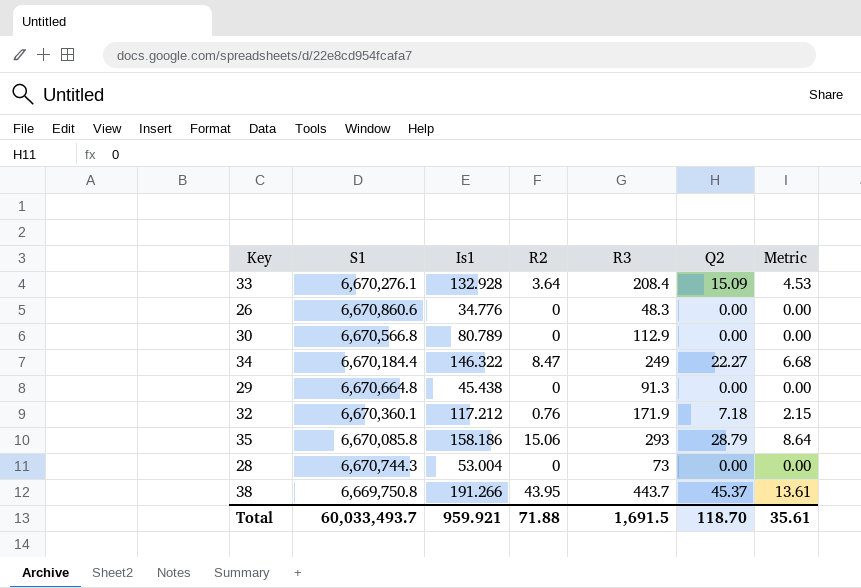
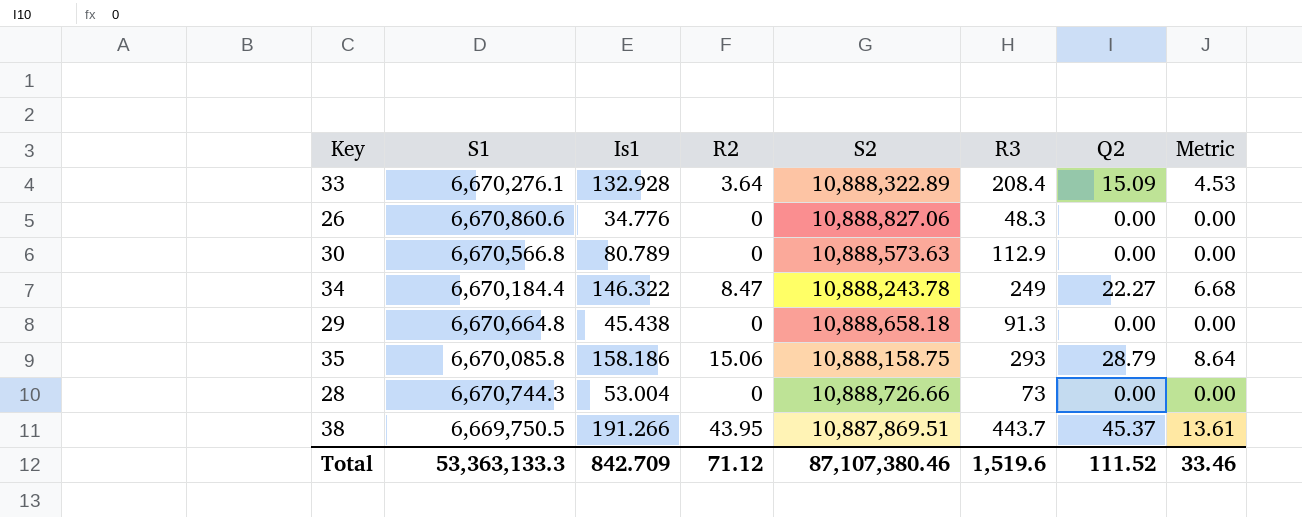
column S2 | position: none -> 5
row 32: 6,670,360.1 | 117.212 | 0.76 | 171.9 | 7.18 | 2.15 -> none
38 | S1: 6,669,750.8 -> 6,669,750.5
Total | S1: 60,033,493.7 -> 53,363,133.3
Total | Is1: 959.921 -> 842.709
Total | R2: 71.88 -> 71.12
Total | R3: 1,691.5 -> 1,519.6
Total | Q2: 118.70 -> 111.52
Total | Metric: 35.61 -> 33.46

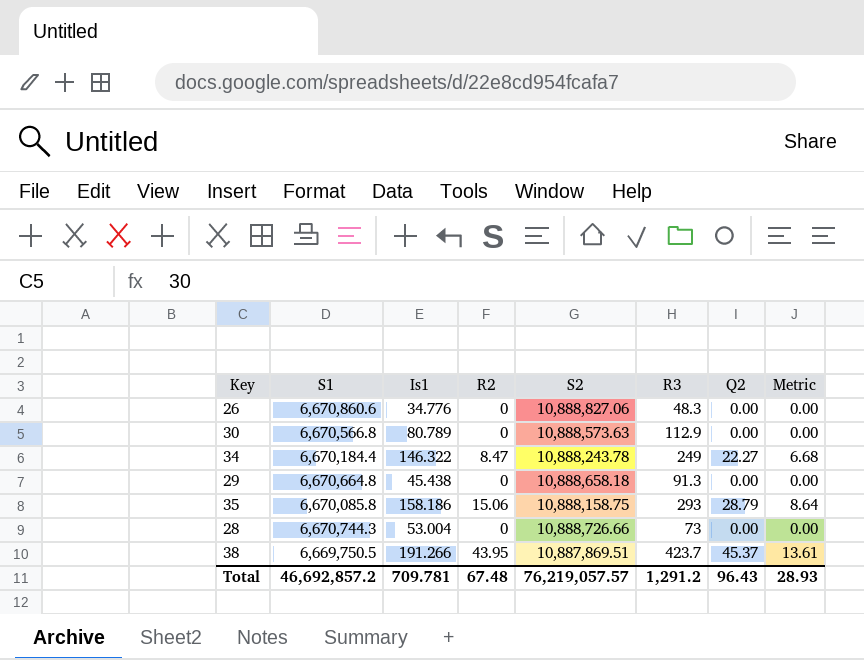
row 33: 6,670,276.1 | 132.928 | 3.64 | 10,888,322.89 | 208.4 | 15.09 | 4.53 -> none
38 | R3: 443.7 -> 423.7
Total | S1: 53,363,133.3 -> 46,692,857.2
Total | Is1: 842.709 -> 709.781
Total | R2: 71.12 -> 67.48
Total | S2: 87,107,380.46 -> 76,219,057.57
Total | R3: 1,519.6 -> 1,291.2
Total | Q2: 111.52 -> 96.43
Total | Metric: 33.46 -> 28.93

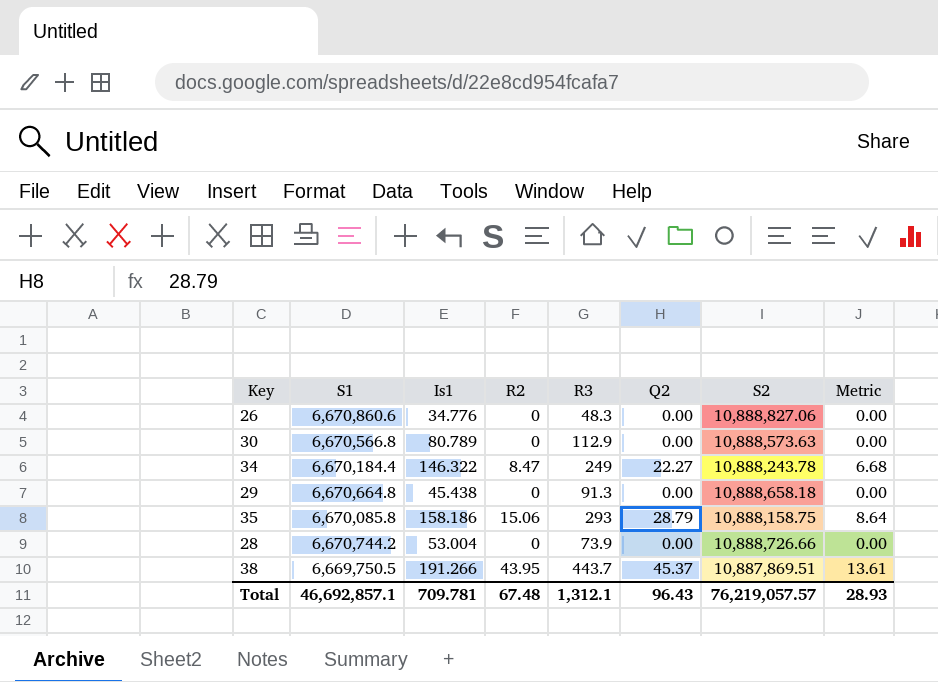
column S2 | position: 5 -> 7
28 | S1: 6,670,744.3 -> 6,670,744.2
28 | R3: 73 -> 73.9
38 | R3: 423.7 -> 443.7
Total | S1: 46,692,857.2 -> 46,692,857.1
Total | R3: 1,291.2 -> 1,312.1

